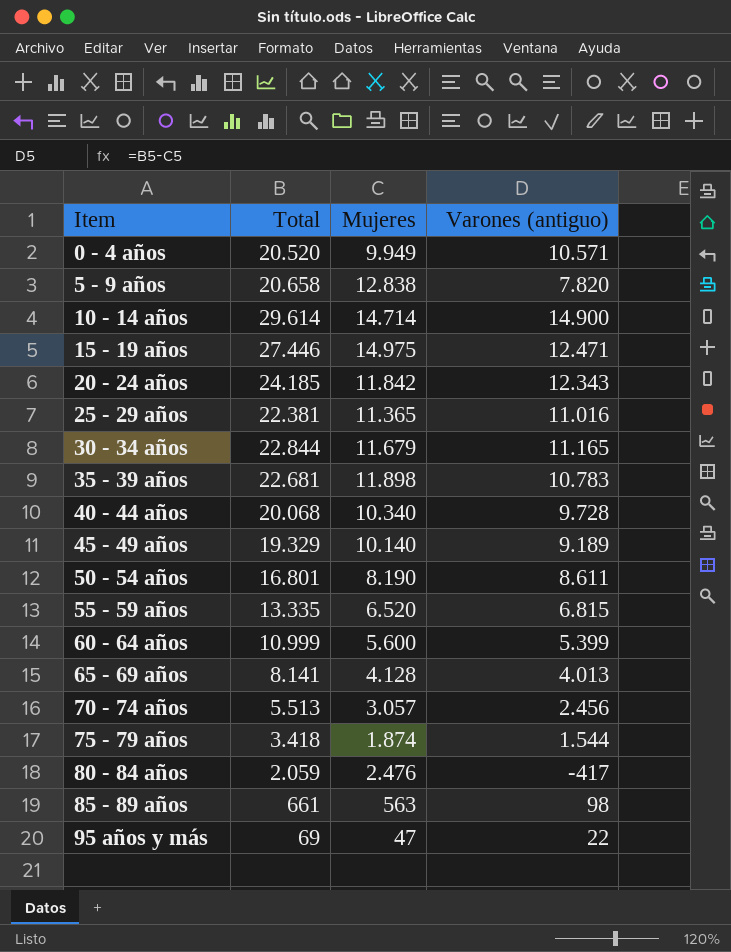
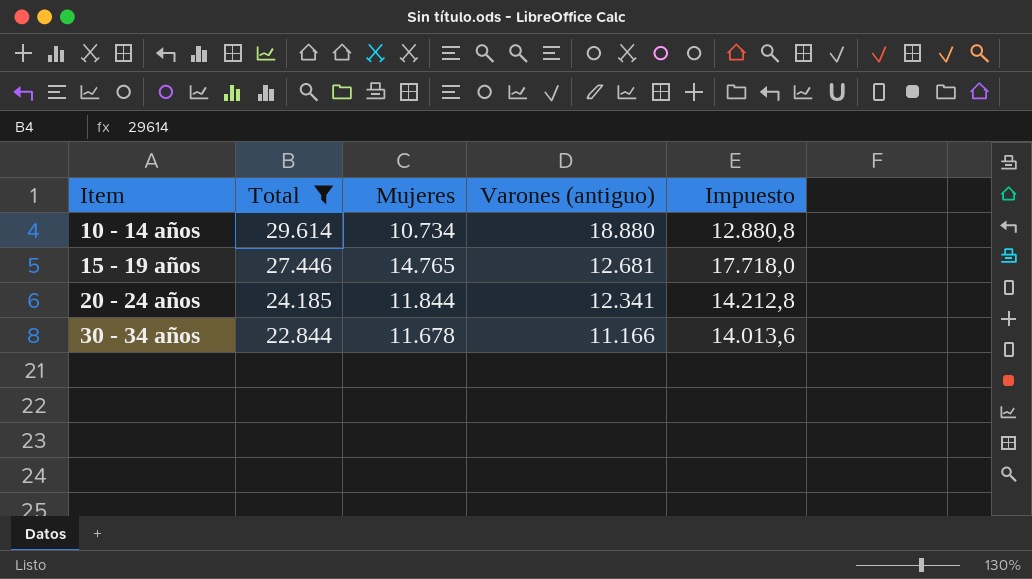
filter: none -> Total >= 22.844
column Impuesto | formula: none -> [Mujeres] * 1,2
10 - 14 años | Mujeres: 14.714 -> 10.734
10 - 14 años | Varones (antiguo): 14.900 -> 18.880
15 - 19 años | Mujeres: 14.975 -> 14.765
15 - 19 años | Varones (antiguo): 12.471 -> 12.681
20 - 24 años | Mujeres: 11.842 -> 11.844
20 - 24 años | Varones (antiguo): 12.343 -> 12.341
30 - 34 años | Mujeres: 11.679 -> 11.678
30 - 34 años | Varones (antiguo): 11.165 -> 11.166

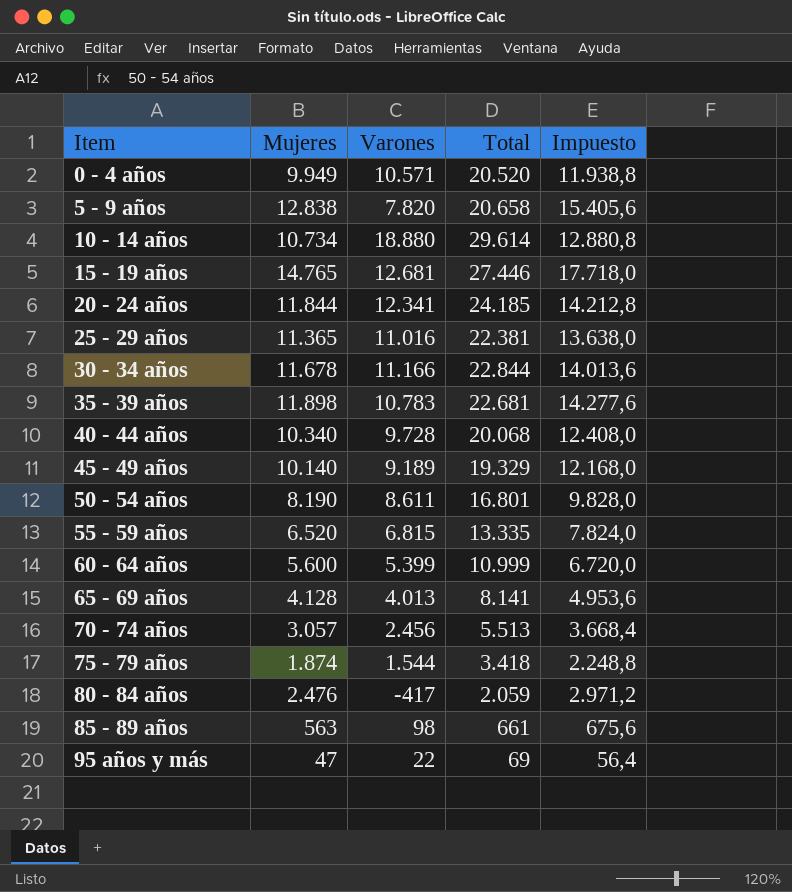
filter: Total >= 22.844 -> none
column name: Varones (antiguo) -> Varones
column Total | position: 2 -> 4

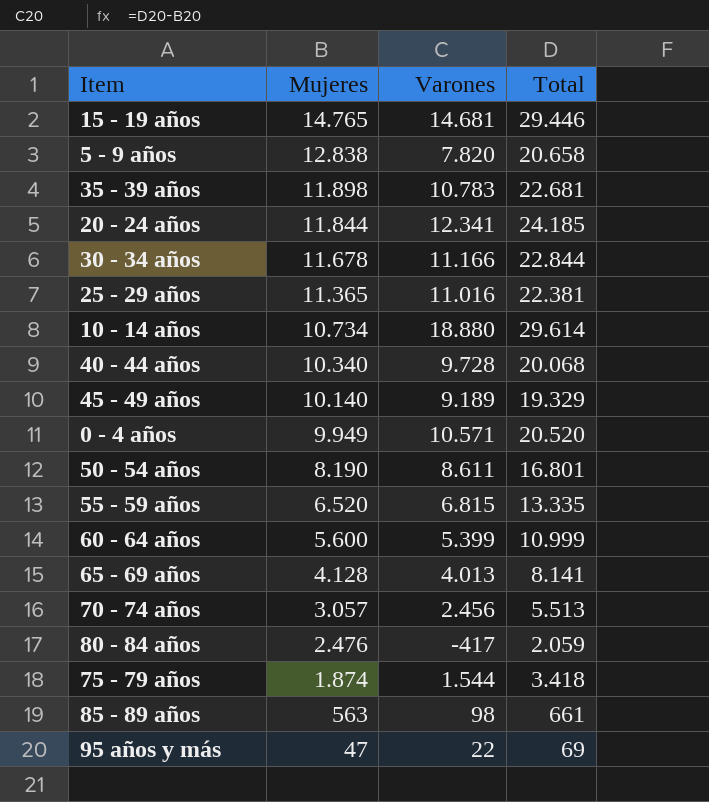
row order: Item ascending -> Mujeres descending
column Impuesto | formula: [Mujeres] * 1,2 -> none
15 - 19 años | Varones: 12.681 -> 14.681
15 - 19 años | Total: 27.446 -> 29.446

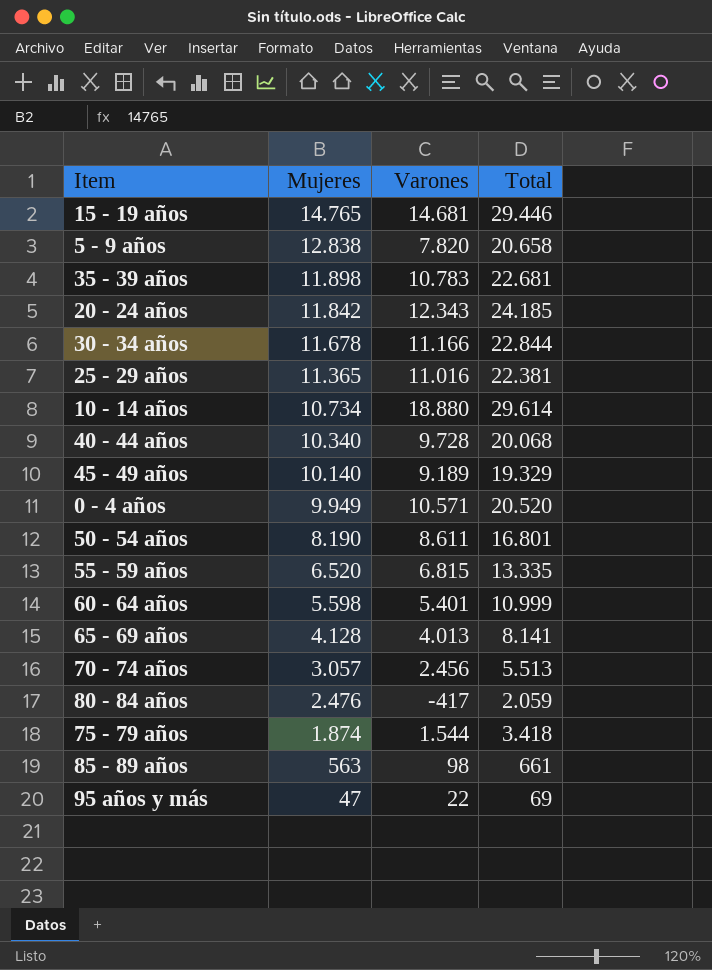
20 - 24 años | Mujeres: 11.844 -> 11.842
20 - 24 años | Varones: 12.341 -> 12.343
60 - 64 años | Mujeres: 5.600 -> 5.598
60 - 64 años | Varones: 5.399 -> 5.401

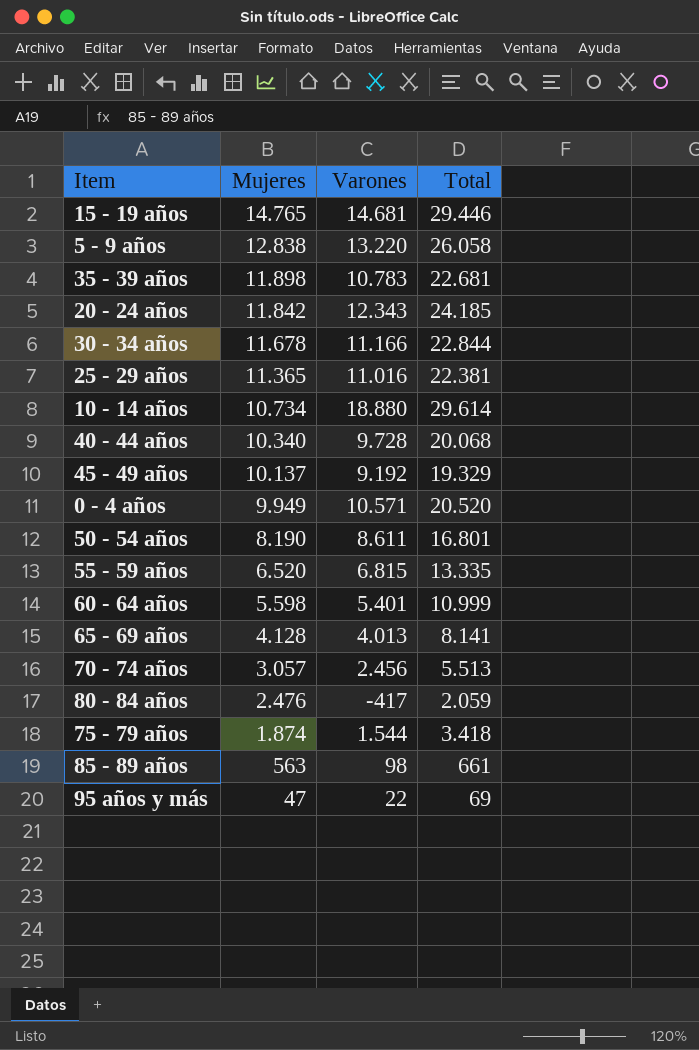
5 - 9 años | Varones: 7.820 -> 13.220
5 - 9 años | Total: 20.658 -> 26.058
45 - 49 años | Mujeres: 10.140 -> 10.137
45 - 49 años | Varones: 9.189 -> 9.192

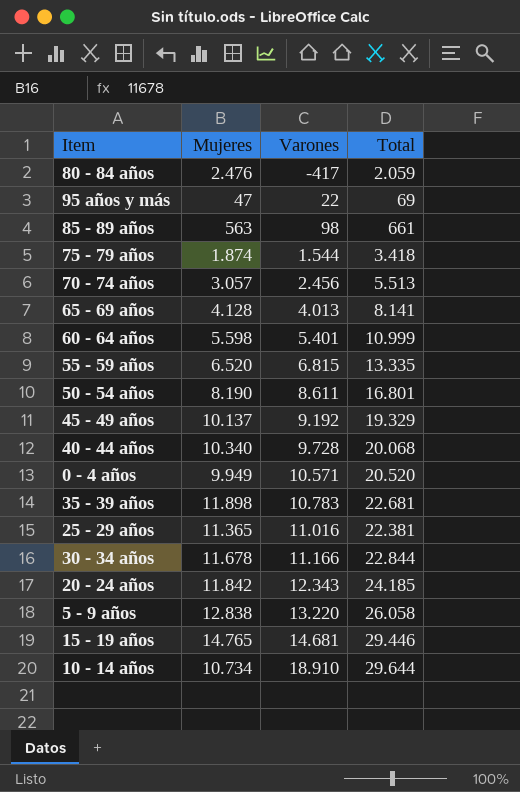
row order: Mujeres descending -> Varones ascending
10 - 14 años | Varones: 18.880 -> 18.910
10 - 14 años | Total: 29.614 -> 29.644

